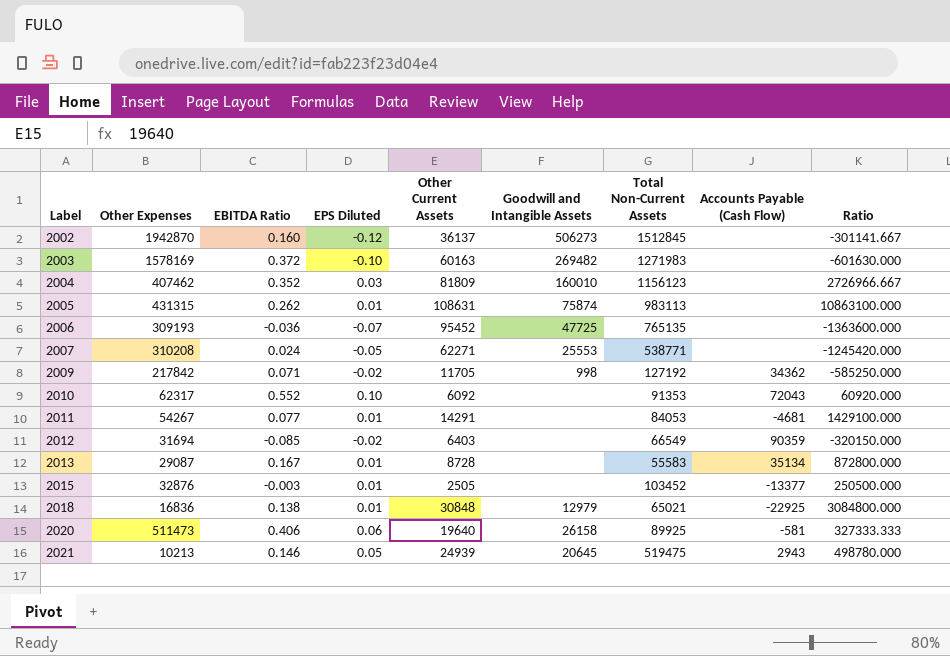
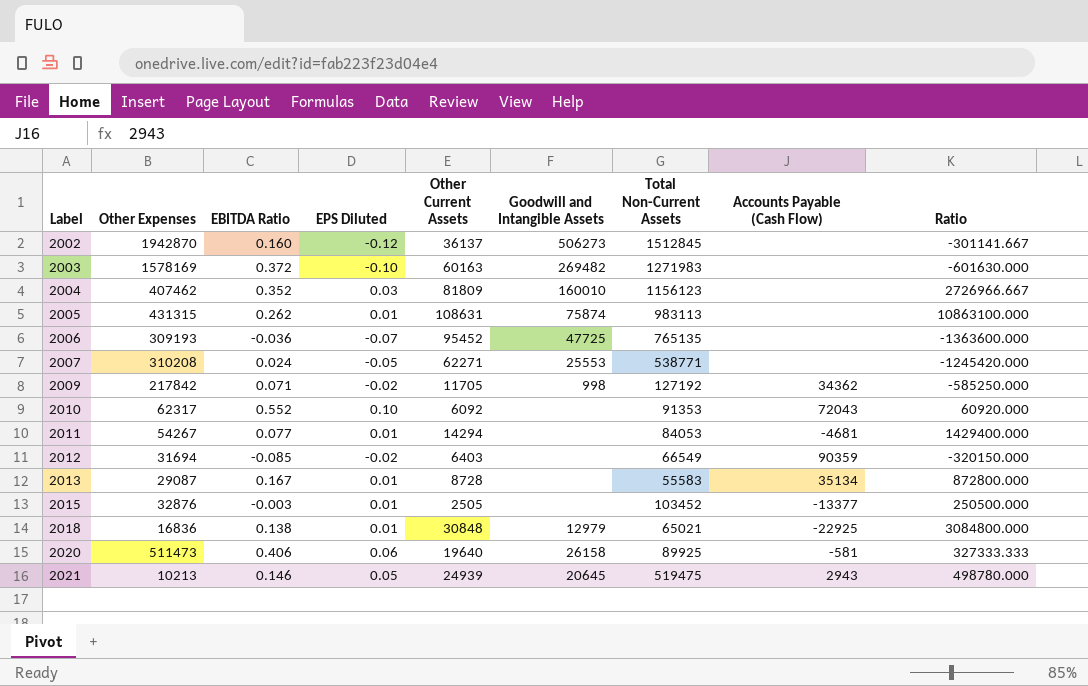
2011 | Other Current Assets: 14291 -> 14294
2011 | Ratio: 1429100.000 -> 1429400.000

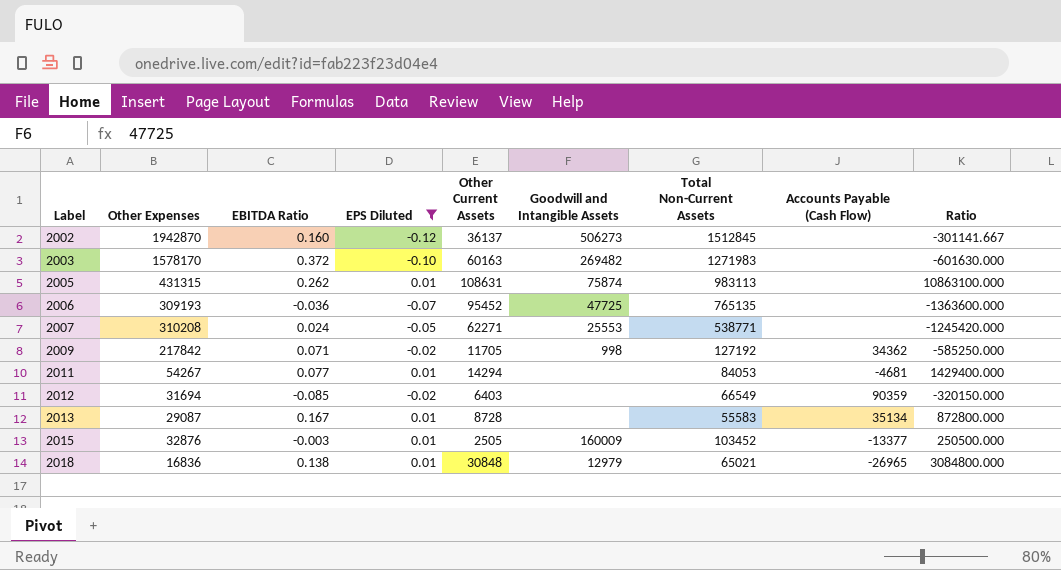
filter: none -> EPS Diluted <= 0.01
2003 | Other Expenses: 1578169 -> 1578170
2015 | Goodwill and Intangible Assets: none -> 160009
2018 | Accounts Payable (Cash Flow): -22925 -> -26965

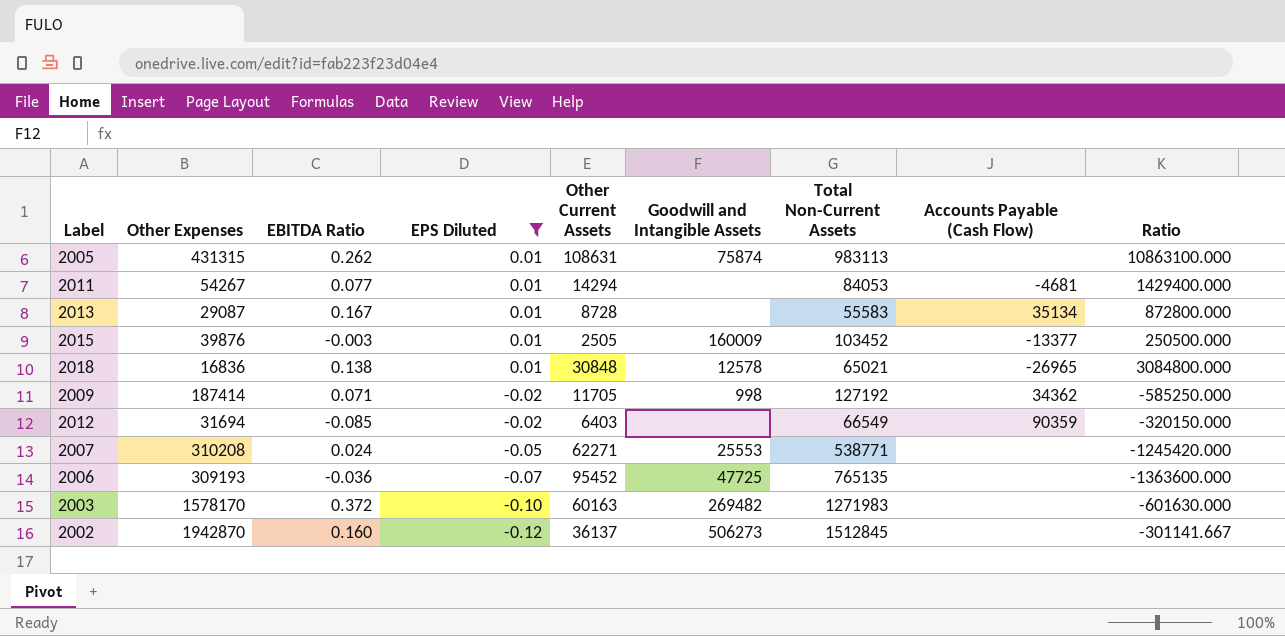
row order: Label ascending -> EPS Diluted descending
2015 | Other Expenses: 32876 -> 39876
2018 | Goodwill and Intangible Assets: 12979 -> 12578
2009 | Other Expenses: 217842 -> 187414

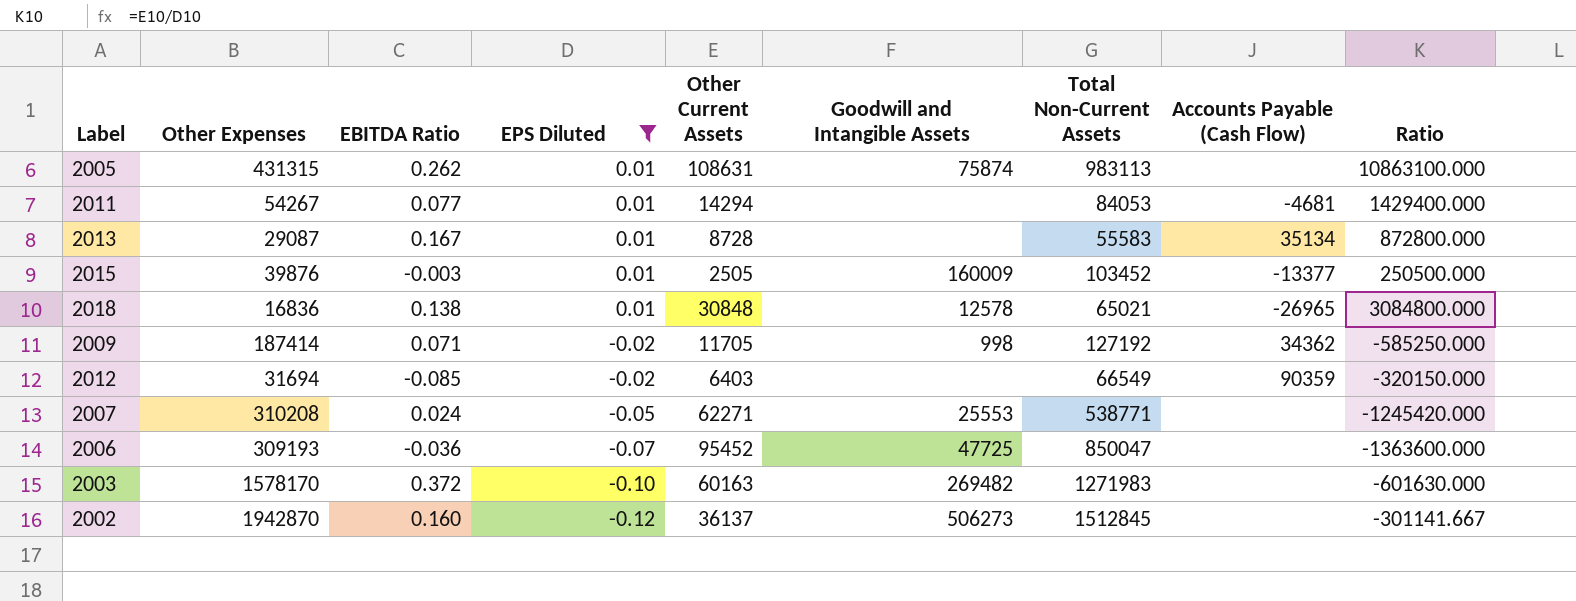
2006 | Total Non-Current Assets: 765135 -> 850047

